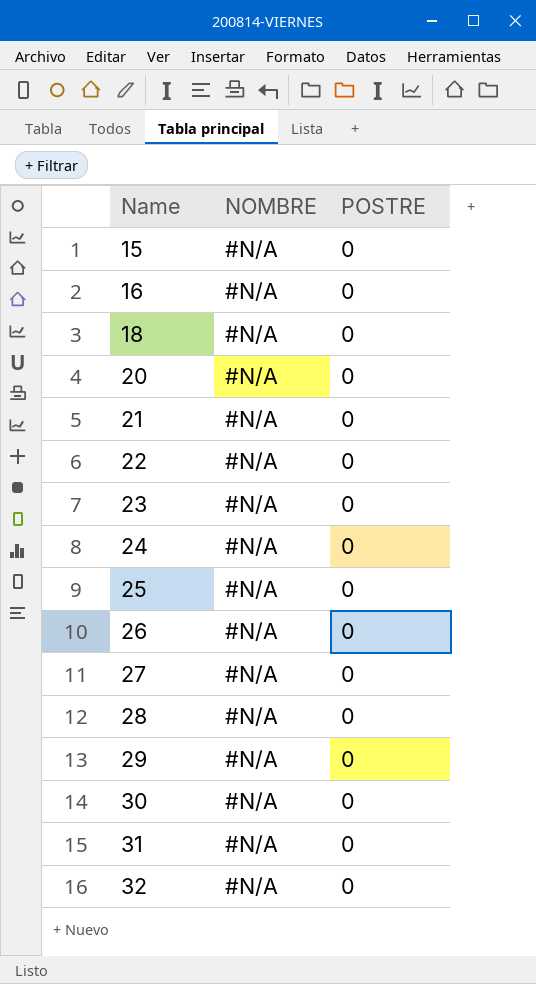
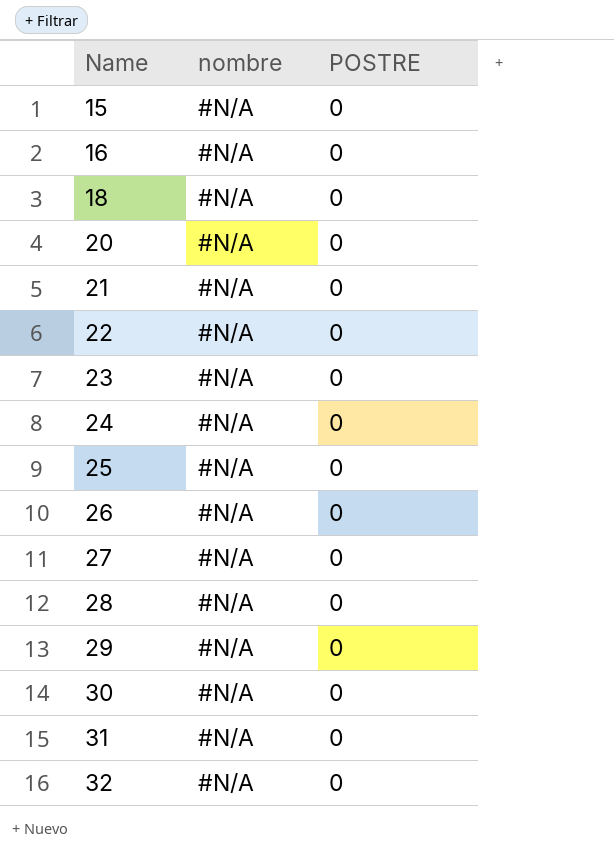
column name: NOMBRE -> nombre

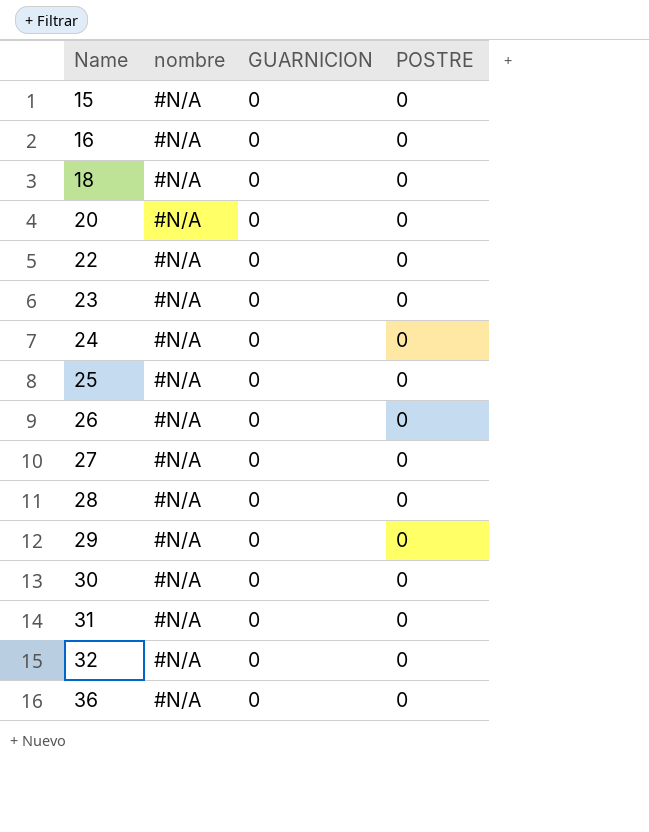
column GUARNICION | position: none -> 3
row 21: #N/A | 0 -> none
row 36: none -> #N/A | 0 | 0

